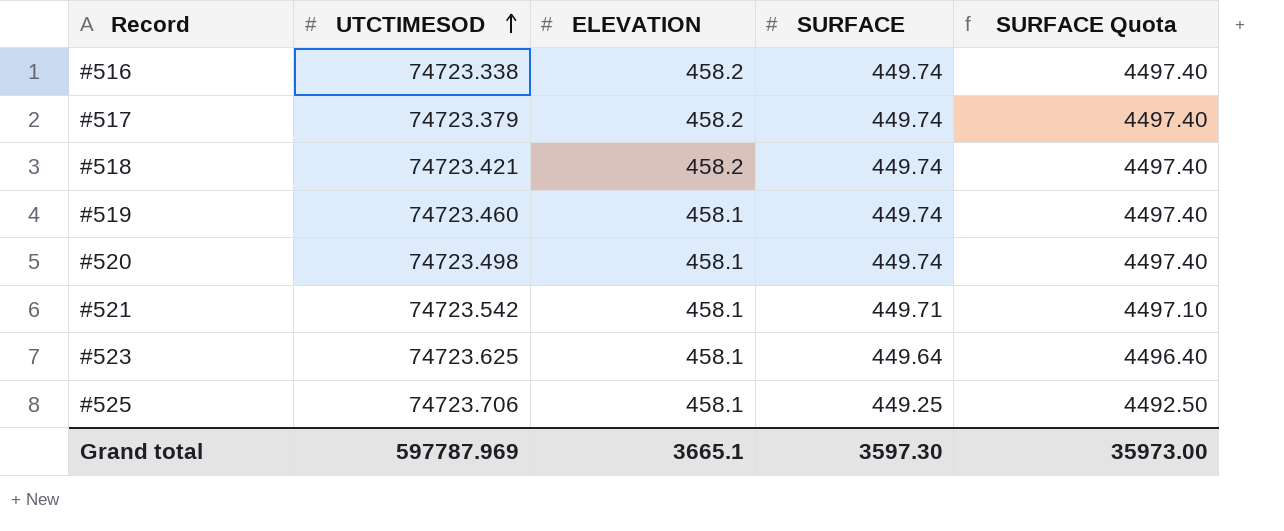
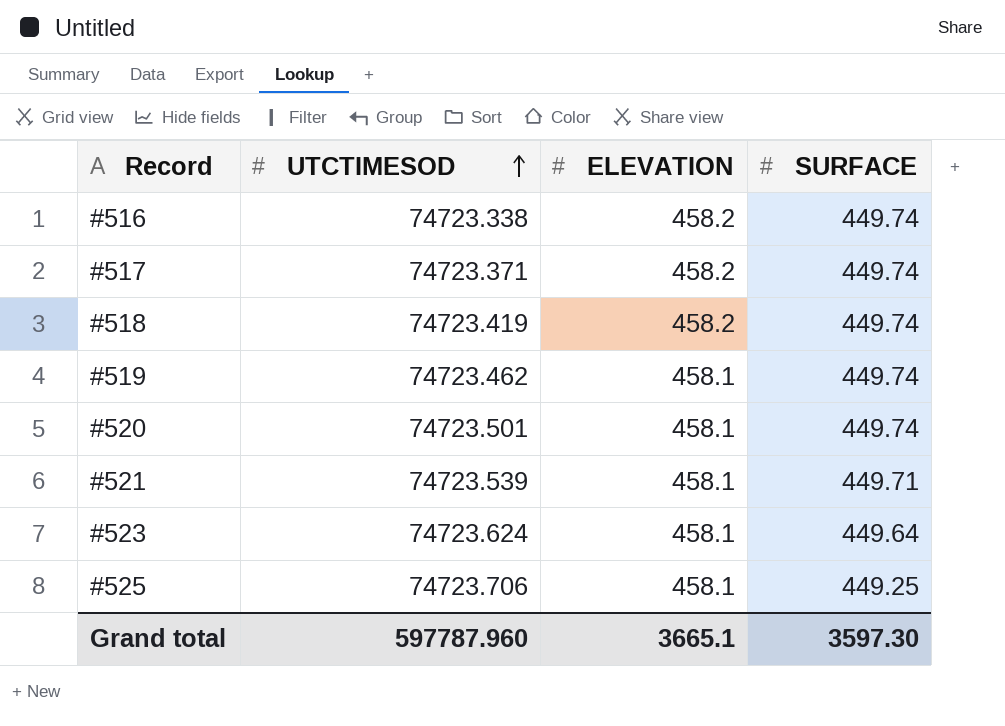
column SURFACE Quota | formula: [SURFACE] * 10 -> none
#517 | UTCTIMESOD: 74723.379 -> 74723.371
#518 | UTCTIMESOD: 74723.421 -> 74723.419
#519 | UTCTIMESOD: 74723.460 -> 74723.462
#520 | UTCTIMESOD: 74723.498 -> 74723.501
#521 | UTCTIMESOD: 74723.542 -> 74723.539
#523 | UTCTIMESOD: 74723.625 -> 74723.624
Grand total | UTCTIMESOD: 597787.969 -> 597787.960

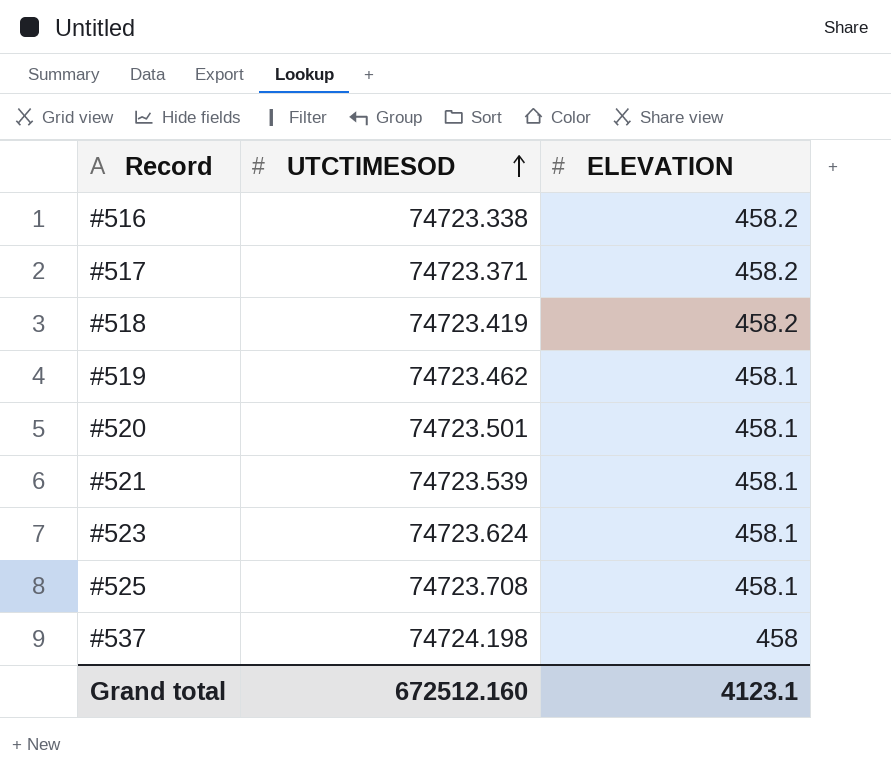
column SURFACE | position: 4 -> none
#525 | UTCTIMESOD: 74723.706 -> 74723.708
row #537: none -> 74724.198 | 458
Grand total | UTCTIMESOD: 597787.960 -> 672512.160
Grand total | ELEVATION: 3665.1 -> 4123.1

